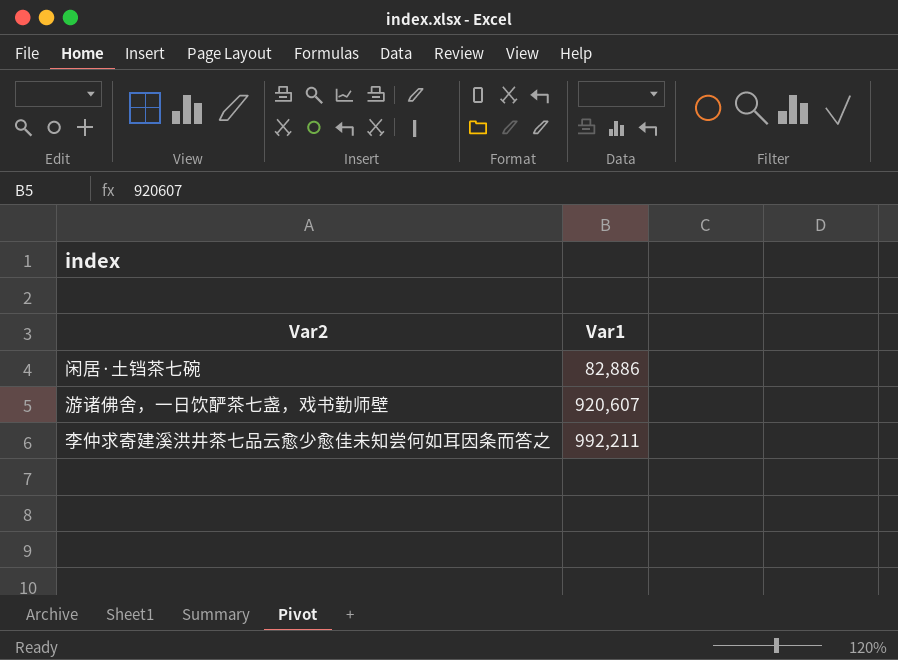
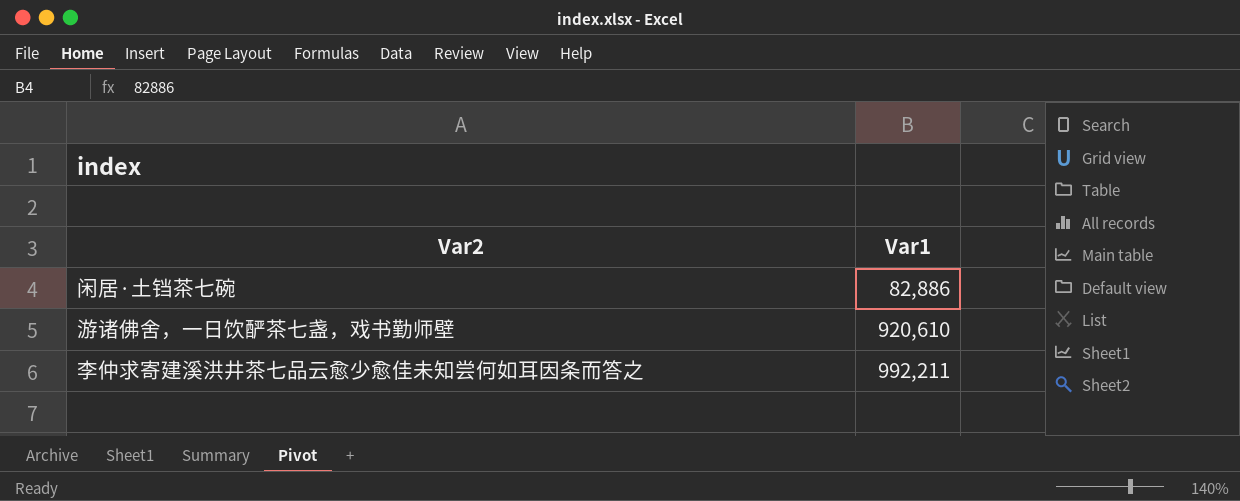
游诸佛舍，一日饮酽茶七盏，戏书勤师壁 | Var1: 920,607 -> 920,610

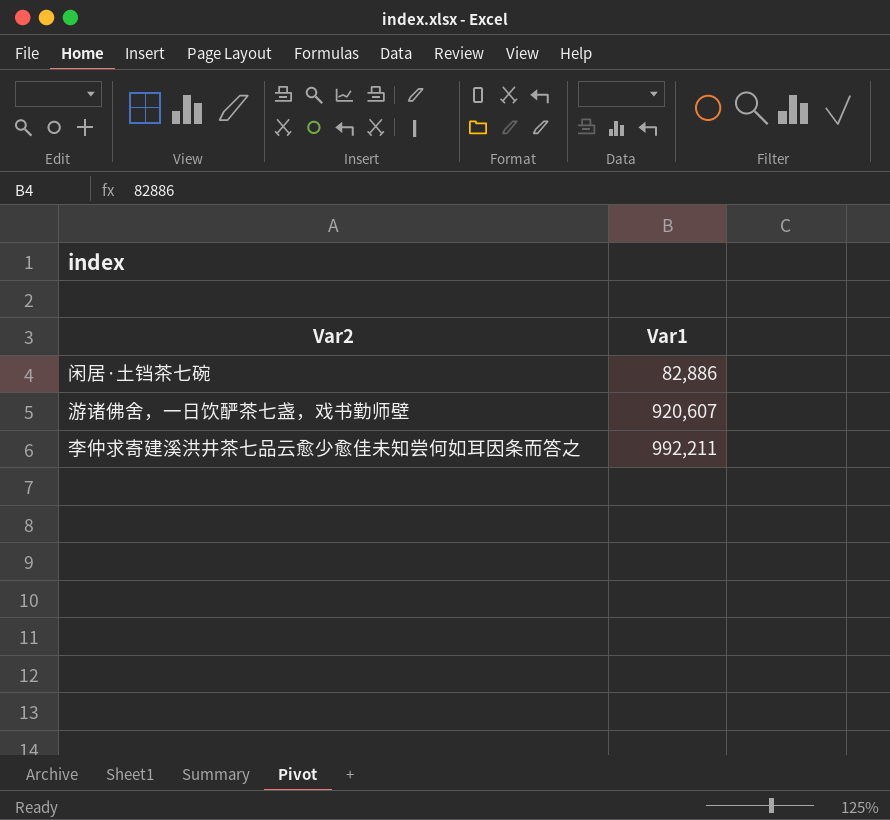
游诸佛舍，一日饮酽茶七盏，戏书勤师壁 | Var1: 920,610 -> 920,607

